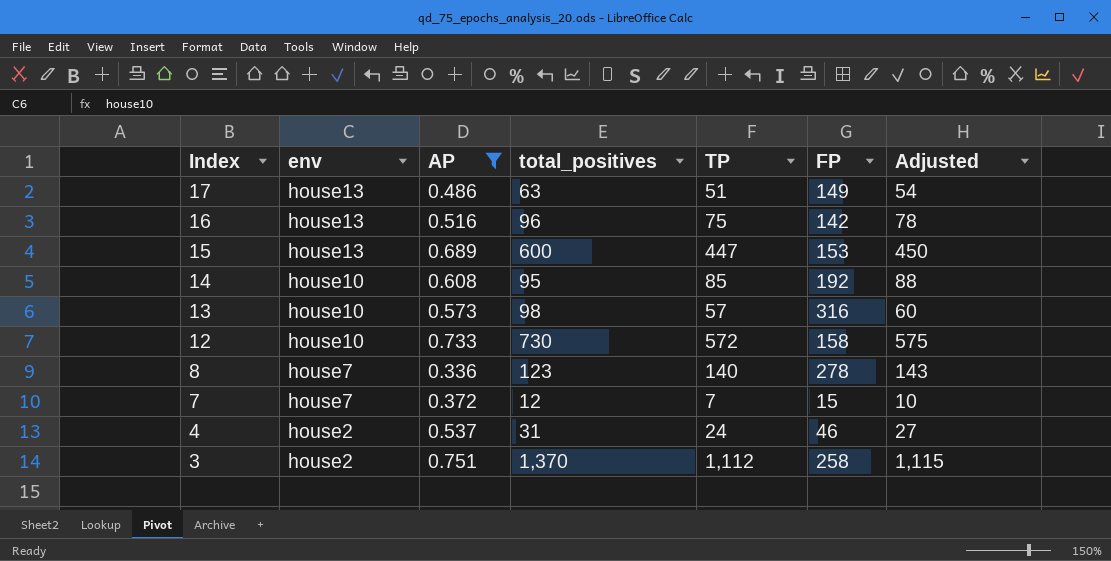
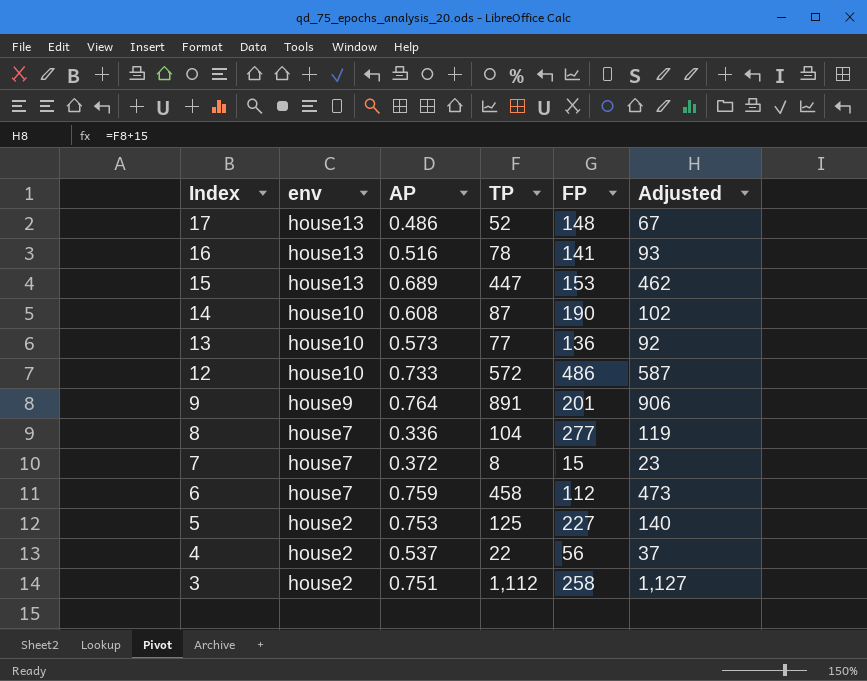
filter: AP <= 0.751 -> none
column total_positives | position: 4 -> none
column Adjusted | formula: [TP] + 3 -> [TP] + 15
17 | TP: 51 -> 52
17 | FP: 149 -> 148
16 | TP: 75 -> 78
16 | FP: 142 -> 141
14 | TP: 85 -> 87
14 | FP: 192 -> 190
13 | TP: 57 -> 77
13 | FP: 316 -> 136
12 | FP: 158 -> 486
8 | TP: 140 -> 104
8 | FP: 278 -> 277
7 | TP: 7 -> 8
4 | TP: 24 -> 22
4 | FP: 46 -> 56

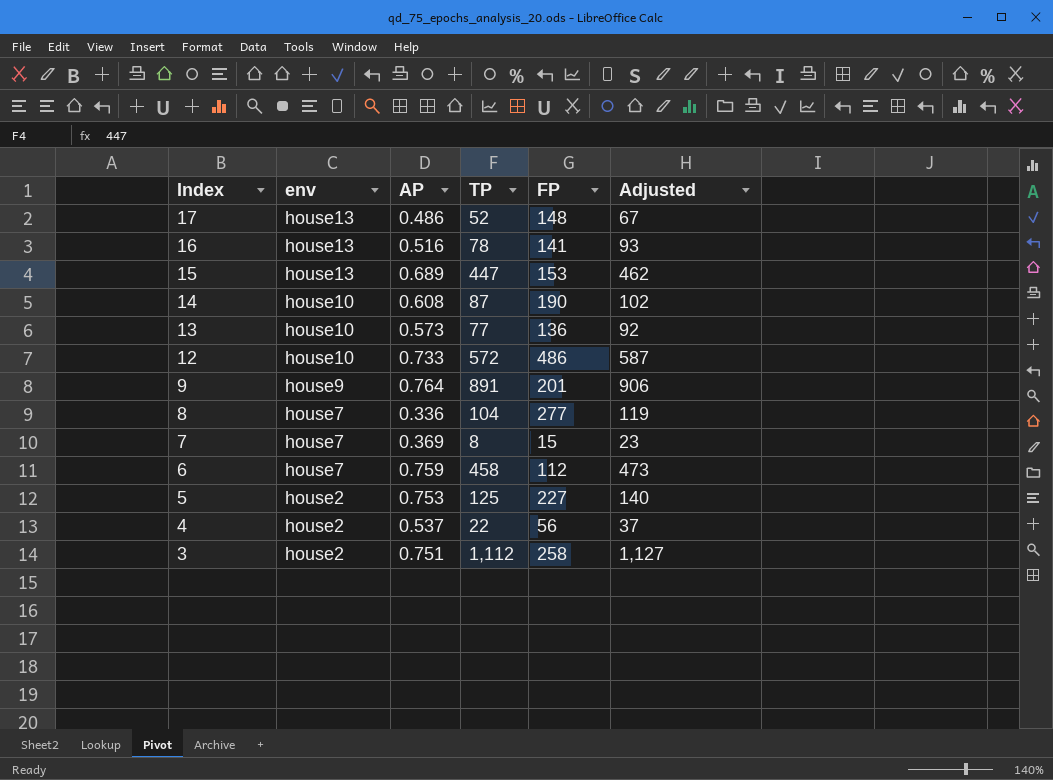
7 | AP: 0.372 -> 0.369

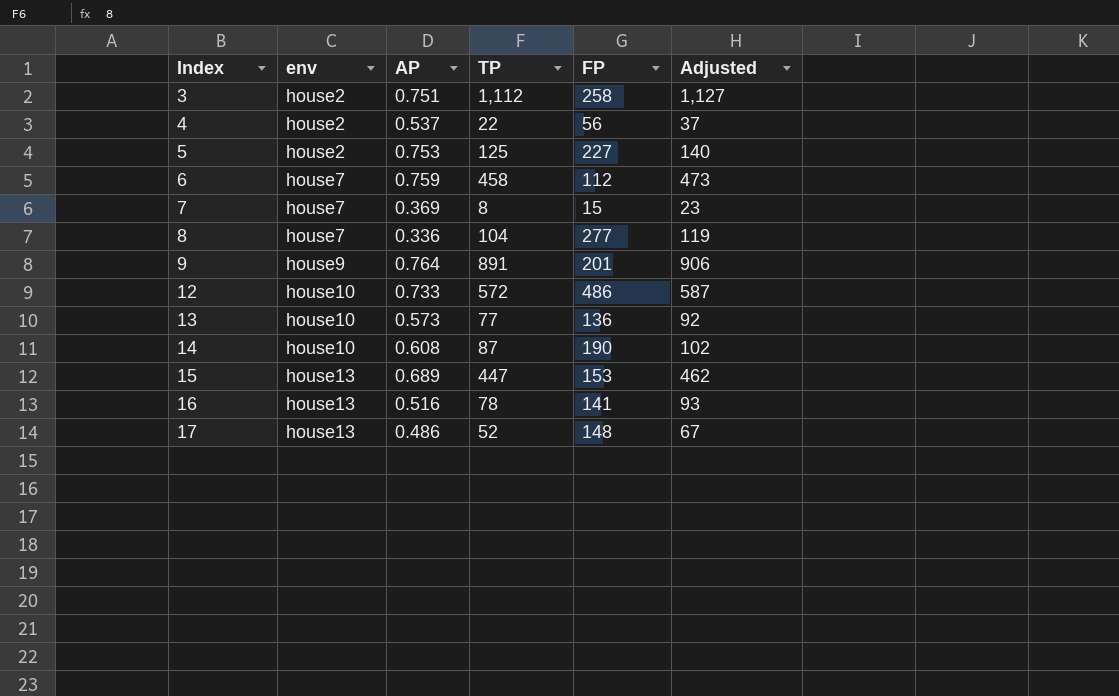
row order: Index descending -> Index ascending

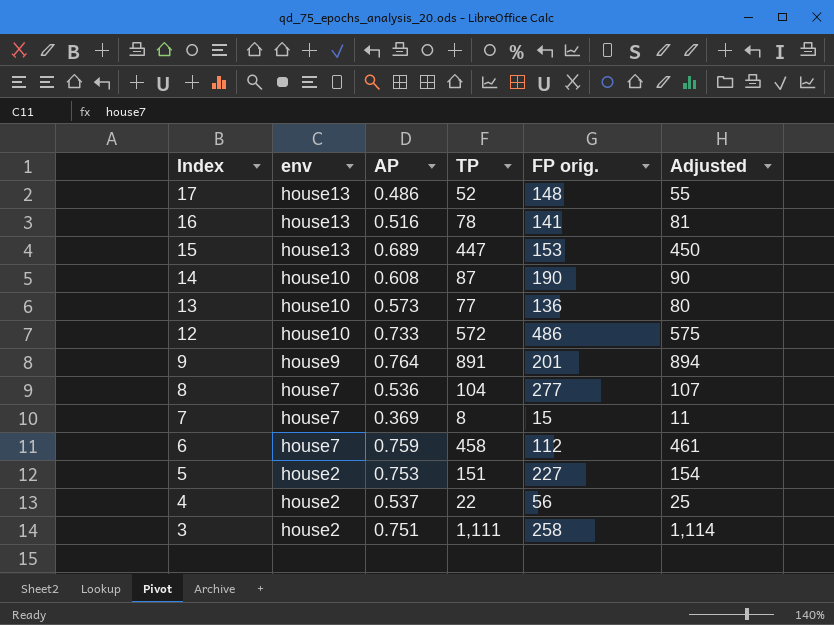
row order: Index ascending -> Index descending
column name: FP -> FP orig.
column Adjusted | formula: [TP] + 15 -> [TP] + 3
8 | AP: 0.336 -> 0.536
5 | TP: 125 -> 151
3 | TP: 1,112 -> 1,111

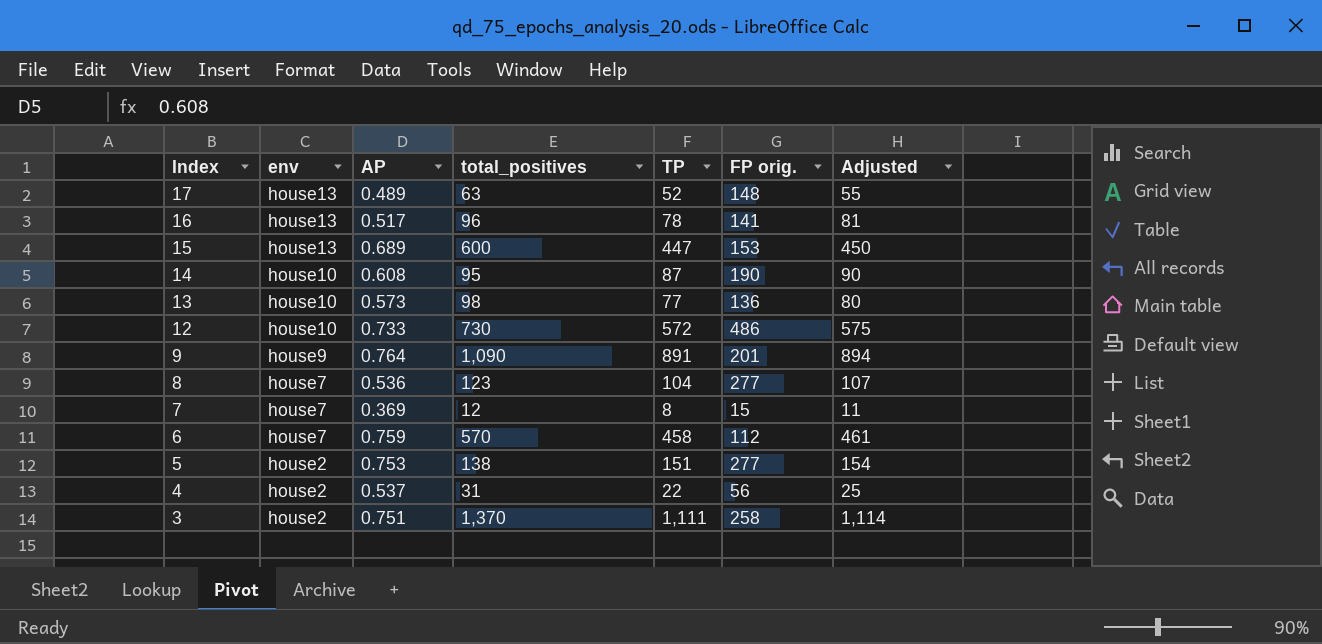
column total_positives | position: none -> 4
17 | AP: 0.486 -> 0.489
16 | AP: 0.516 -> 0.517
5 | FP orig.: 227 -> 277

